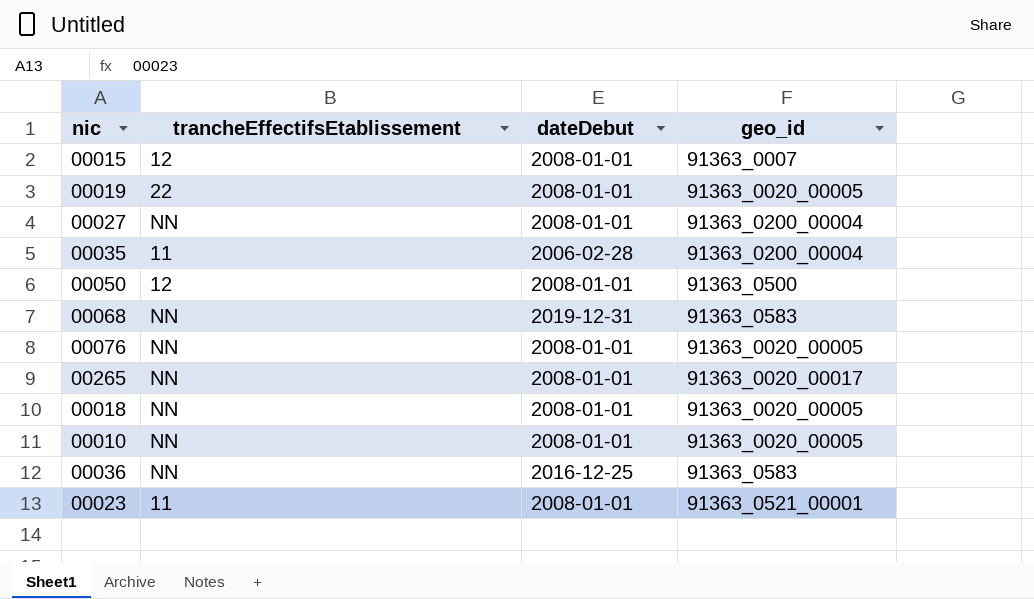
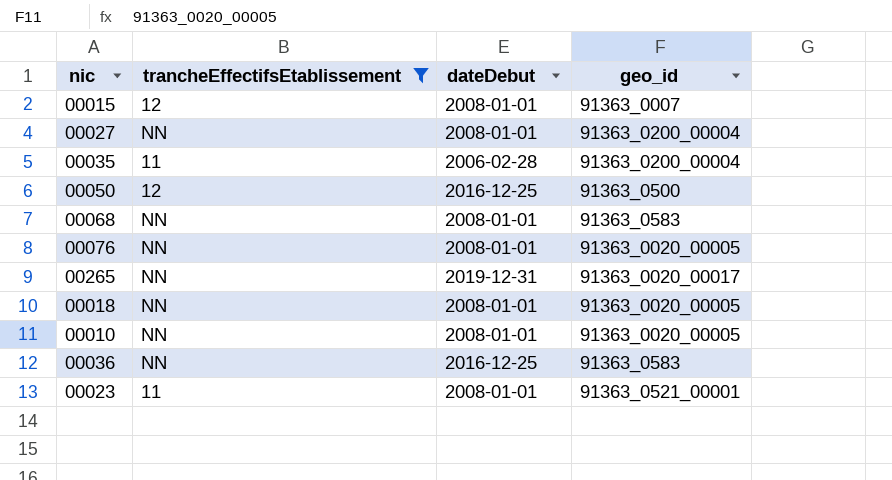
filter: none -> trancheEffectifsEtablissement != 22
00050 | dateDebut: 2008-01-01 -> 2016-12-25
00068 | dateDebut: 2019-12-31 -> 2008-01-01
00265 | dateDebut: 2008-01-01 -> 2019-12-31

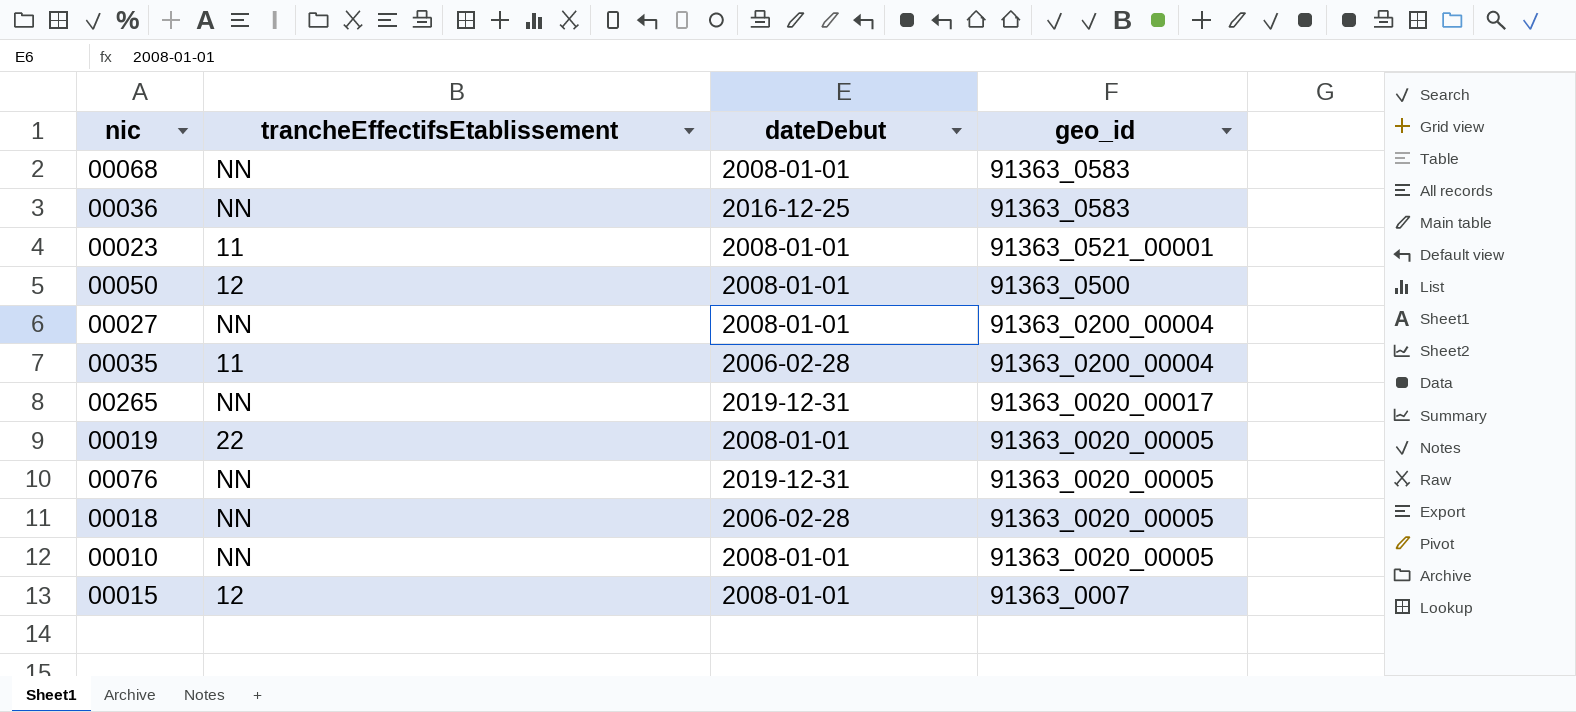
filter: trancheEffectifsEtablissement != 22 -> none
row order: none -> geo_id descending
00050 | dateDebut: 2016-12-25 -> 2008-01-01
00076 | dateDebut: 2008-01-01 -> 2019-12-31
00018 | dateDebut: 2008-01-01 -> 2006-02-28

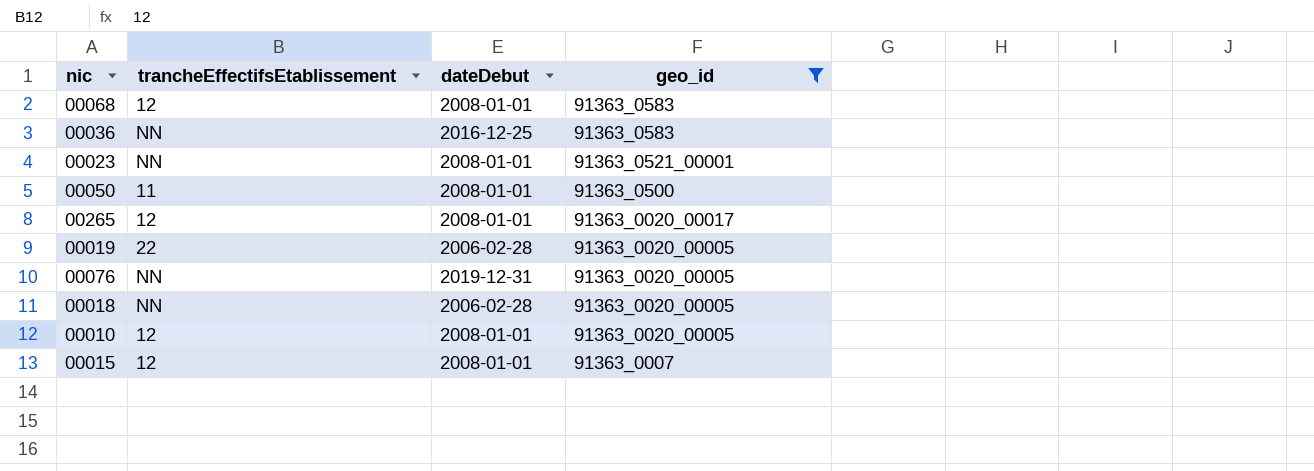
filter: none -> geo_id != 91363_0200_00004
00068 | trancheEffectifsEtablissement: NN -> 12
00023 | trancheEffectifsEtablissement: 11 -> NN
00050 | trancheEffectifsEtablissement: 12 -> 11
00265 | trancheEffectifsEtablissement: NN -> 12
00265 | dateDebut: 2019-12-31 -> 2008-01-01
00019 | dateDebut: 2008-01-01 -> 2006-02-28
00010 | trancheEffectifsEtablissement: NN -> 12

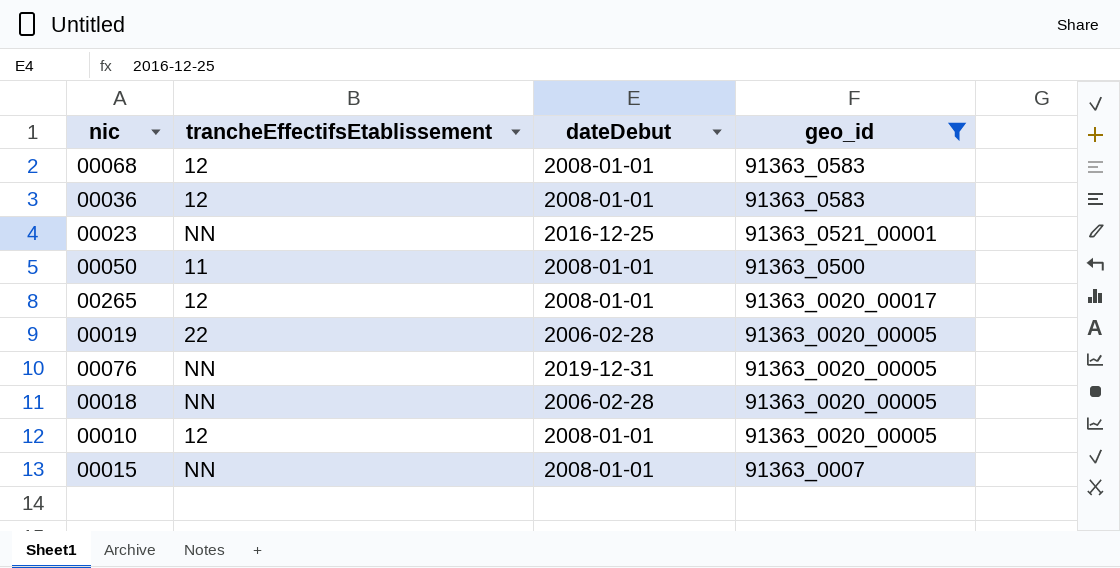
00036 | trancheEffectifsEtablissement: NN -> 12
00036 | dateDebut: 2016-12-25 -> 2008-01-01
00023 | dateDebut: 2008-01-01 -> 2016-12-25
00015 | trancheEffectifsEtablissement: 12 -> NN

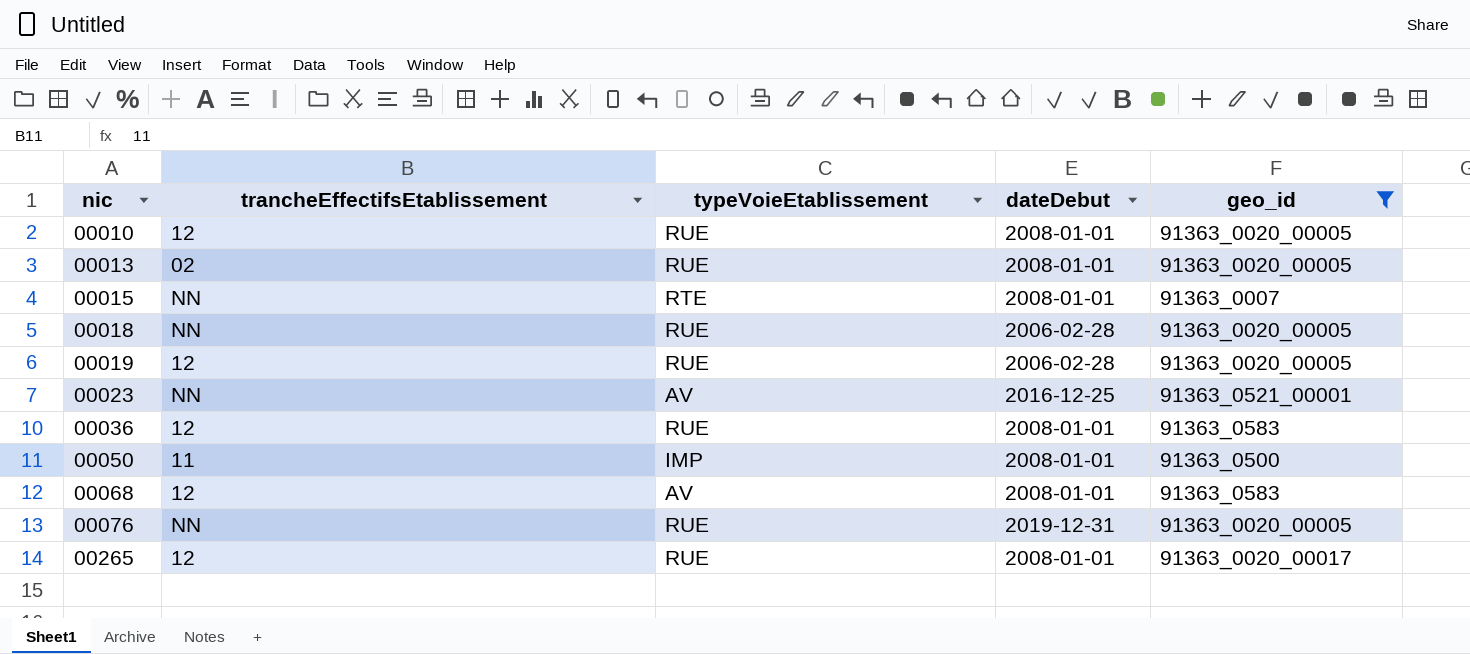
row order: geo_id descending -> nic ascending
column typeVoieEtablissement | position: none -> 3
row 00013: none -> 02 | RUE | 2008-01-01 | 91363_0020_00005
00019 | trancheEffectifsEtablissement: 22 -> 12

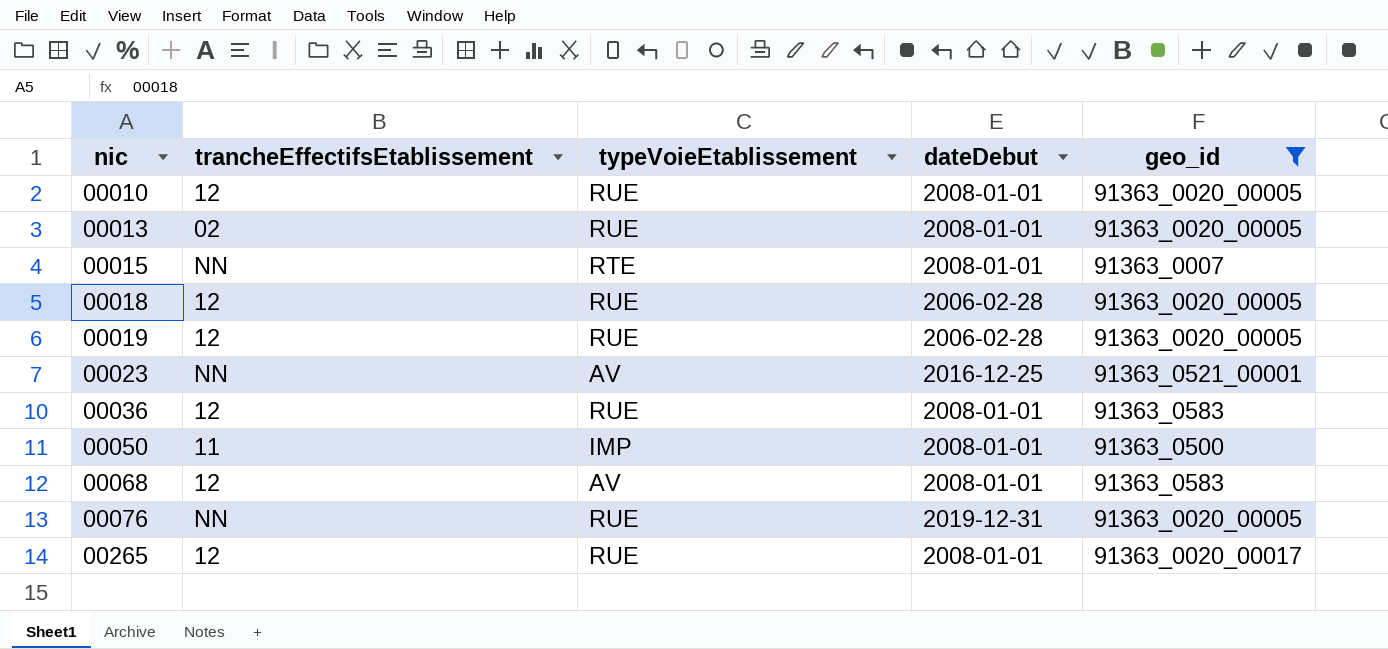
00018 | trancheEffectifsEtablissement: NN -> 12

